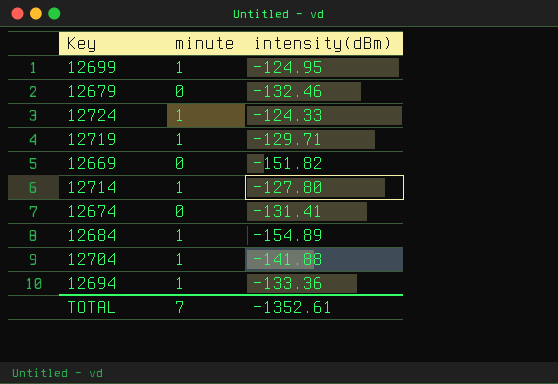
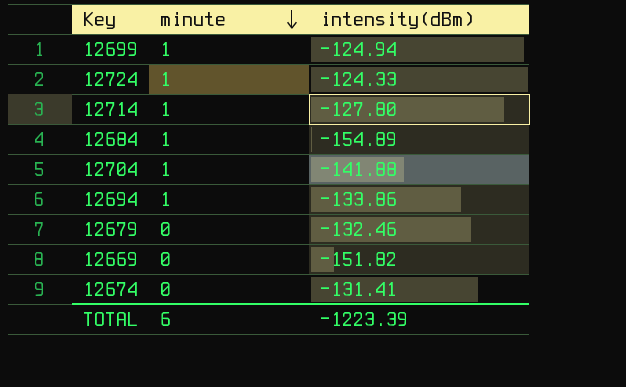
row order: none -> minute descending
row 12719: 1 | -129.71 -> none
12699 | intensity(dBm): -124.95 -> -124.94
12694 | intensity(dBm): -133.36 -> -133.86
TOTAL | minute: 7 -> 6
TOTAL | intensity(dBm): -1352.61 -> -1223.39

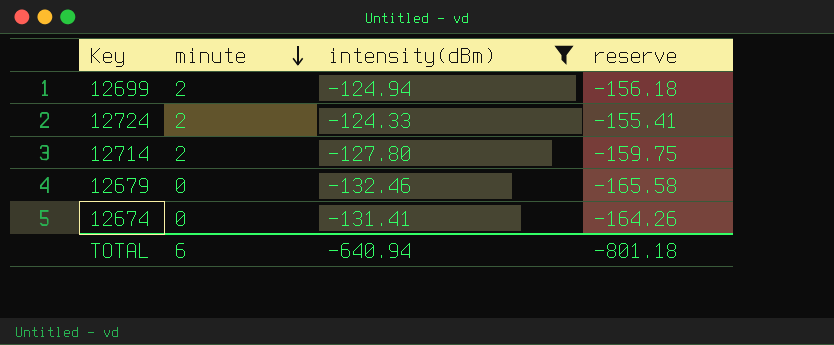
filter: none -> intensity(dBm) >= -132.46
column reserve | formula: none -> [intensity(dBm)] * 1.25
12699 | minute: 1 -> 2
12724 | minute: 1 -> 2
12714 | minute: 1 -> 2
TOTAL | intensity(dBm): -1223.39 -> -640.94

